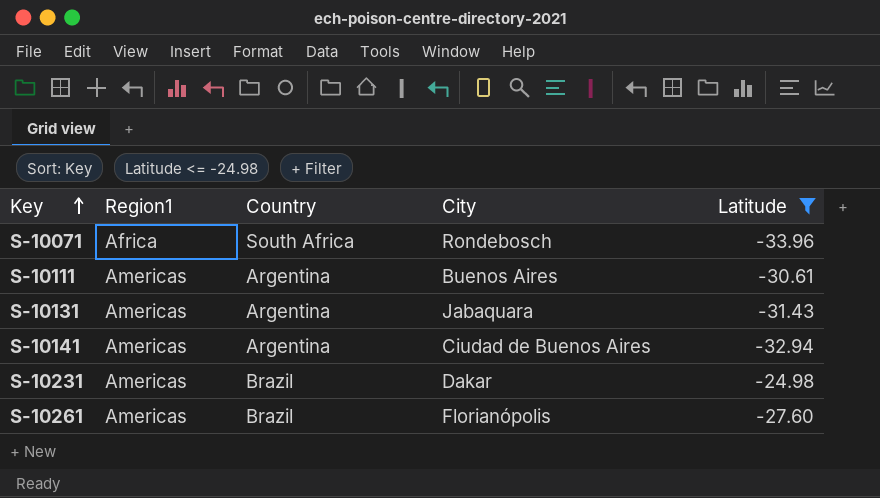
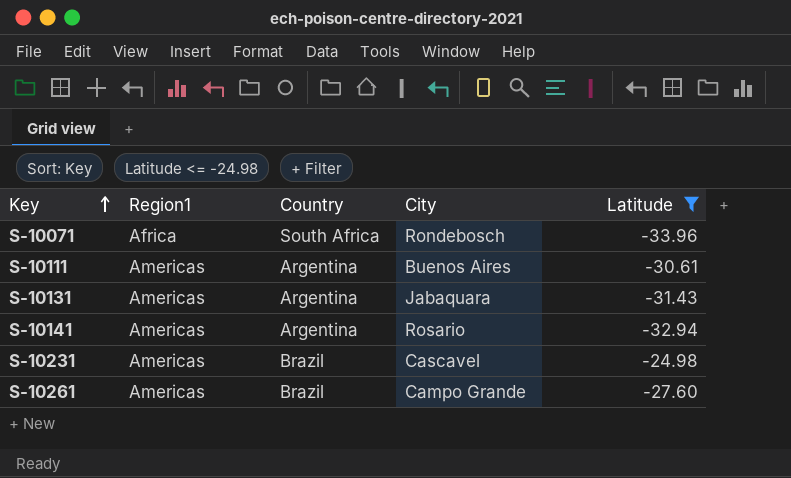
S-10141 | City: Ciudad de Buenos Aires -> Rosario
S-10231 | City: Dakar -> Cascavel
S-10261 | City: Florianópolis -> Campo Grande

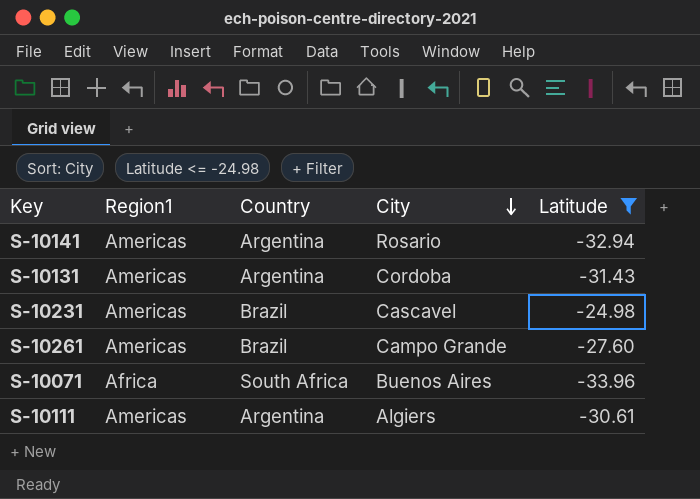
row order: Key ascending -> City descending
S-10131 | City: Jabaquara -> Cordoba
S-10071 | City: Rondebosch -> Buenos Aires
S-10111 | City: Buenos Aires -> Algiers

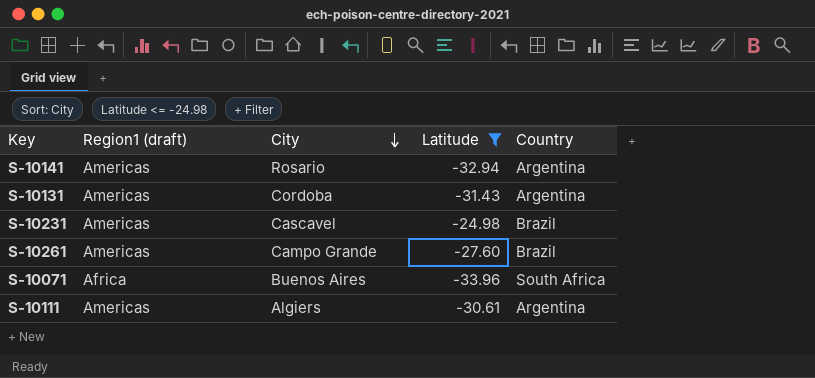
column name: Region1 -> Region1 (draft)
column Country | position: 3 -> 5

